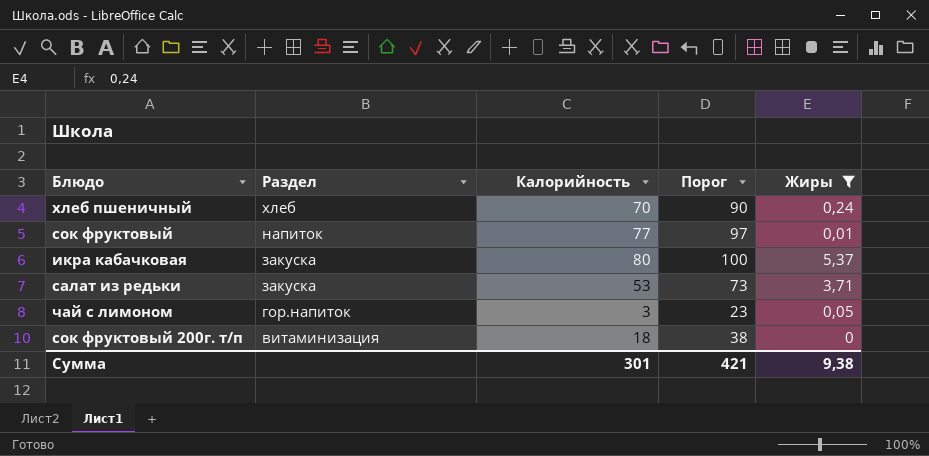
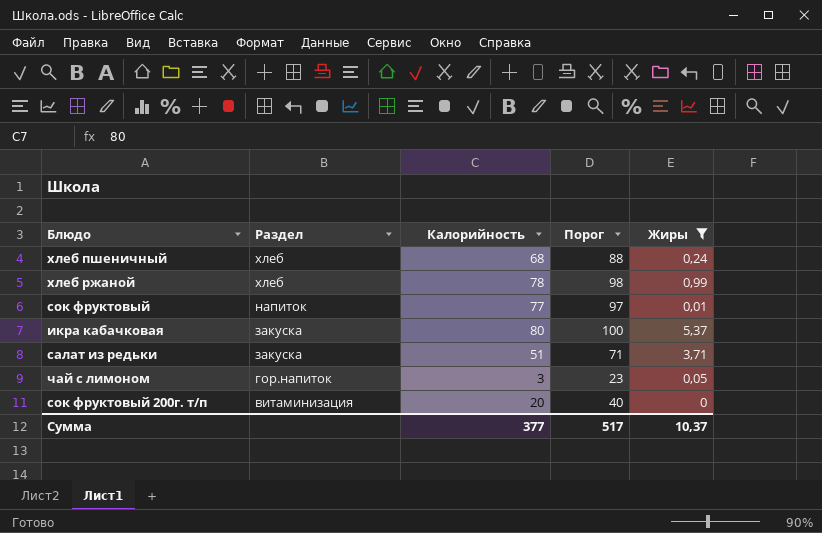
хлеб пшеничный | Калорийность: 70 -> 68
хлеб пшеничный | Порог: 90 -> 88
row хлеб ржаной: none -> хлеб | 78 | 98 | 0,99
салат из редьки | Калорийность: 53 -> 51
салат из редьки | Порог: 73 -> 71
сок фруктовый 200г. т/п | Калорийность: 18 -> 20
сок фруктовый 200г. т/п | Порог: 38 -> 40
Сумма | Калорийность: 301 -> 377
Сумма | Порог: 421 -> 517
Сумма | Жиры: 9,38 -> 10,37

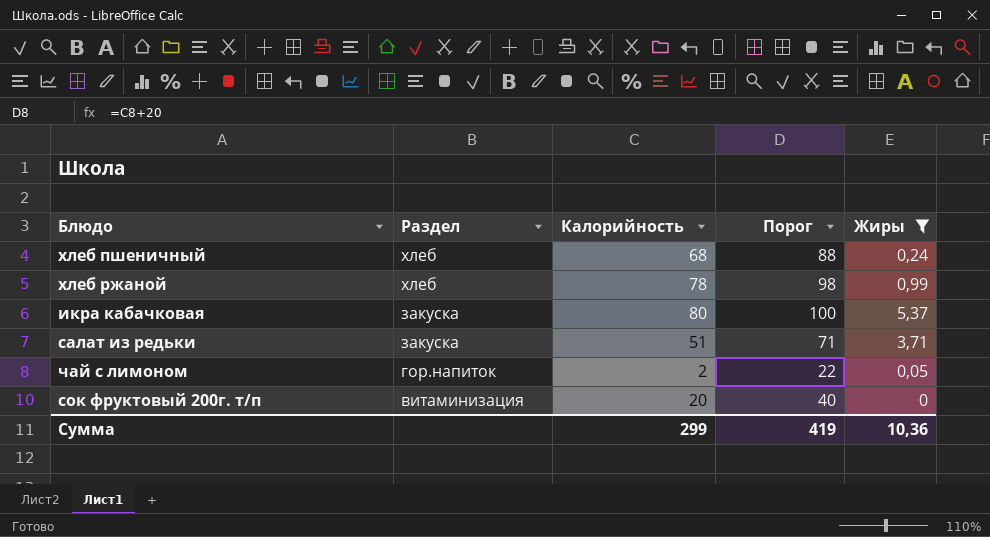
row сок фруктовый: напиток | 77 | 97 | 0,01 -> none
чай с лимоном | Калорийность: 3 -> 2
чай с лимоном | Порог: 23 -> 22
Сумма | Калорийность: 377 -> 299
Сумма | Порог: 517 -> 419
Сумма | Жиры: 10,37 -> 10,36

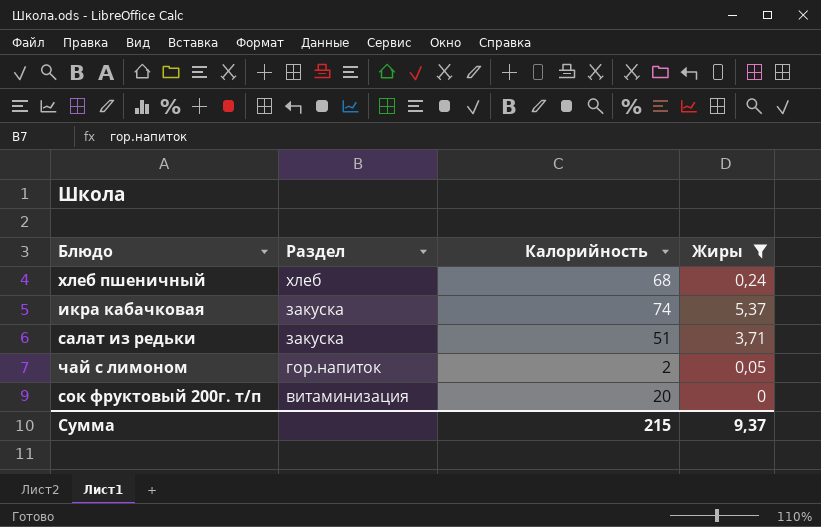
column Порог | formula: [Калорийность] + 20 -> none
row хлеб ржаной: хлеб | 78 | 98 | 0,99 -> none
икра кабачковая | Калорийность: 80 -> 74
Сумма | Калорийность: 299 -> 215
Сумма | Жиры: 10,36 -> 9,37

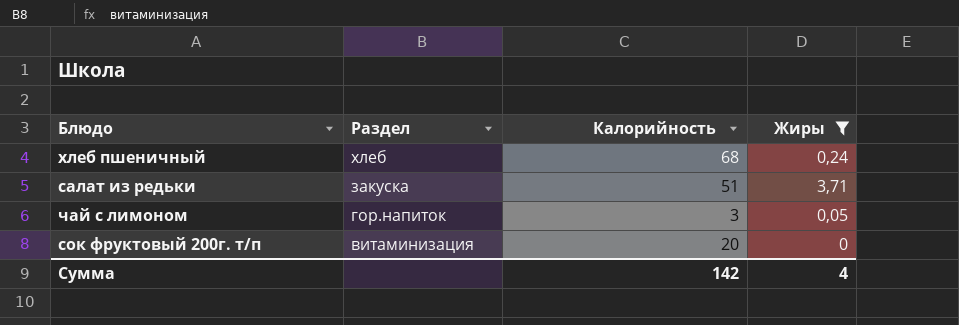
row икра кабачковая: закуска | 74 | 5,37 -> none
чай с лимоном | Калорийность: 2 -> 3
Сумма | Калорийность: 215 -> 142
Сумма | Жиры: 9,37 -> 4

